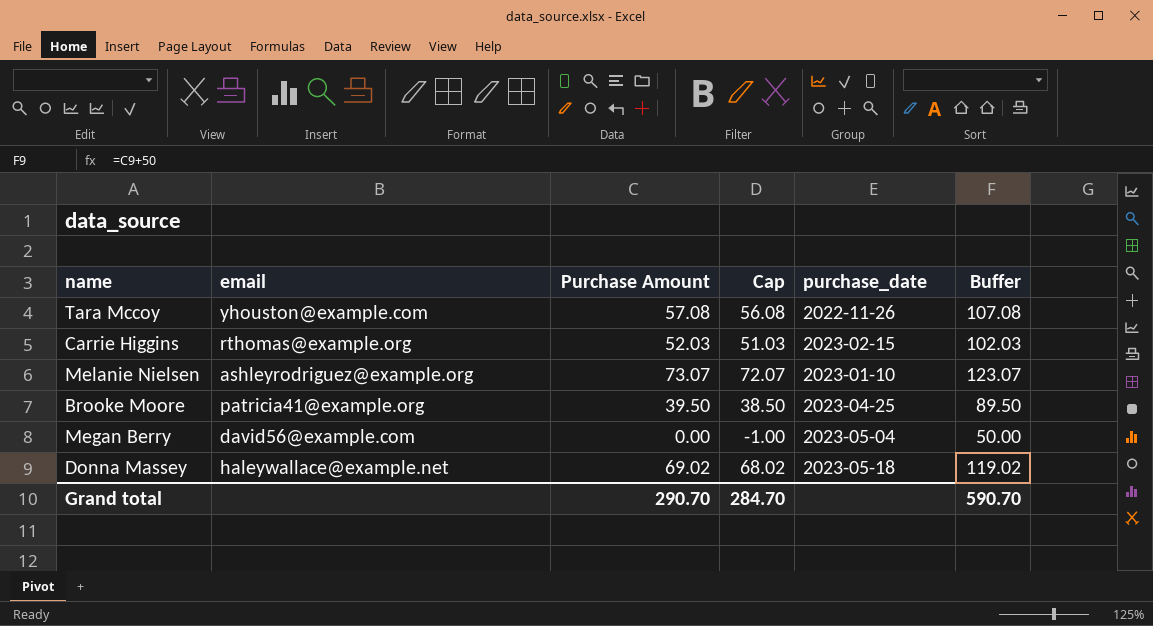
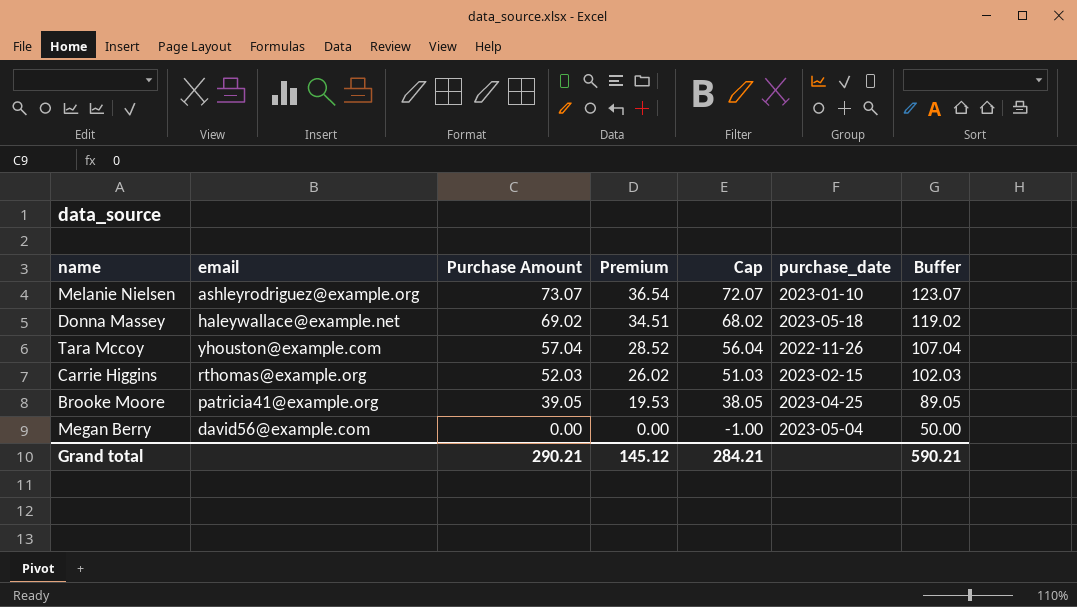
row order: none -> Purchase Amount descending
column Premium | formula: none -> [Purchase Amount] * 0.5
Tara Mccoy | Purchase Amount: 57.08 -> 57.04
Tara Mccoy | Cap: 56.08 -> 56.04
Tara Mccoy | Buffer: 107.08 -> 107.04
Brooke Moore | Purchase Amount: 39.50 -> 39.05
Brooke Moore | Cap: 38.50 -> 38.05
Brooke Moore | Buffer: 89.50 -> 89.05
Grand total | Purchase Amount: 290.70 -> 290.21
Grand total | Cap: 284.70 -> 284.21
Grand total | Buffer: 590.70 -> 590.21

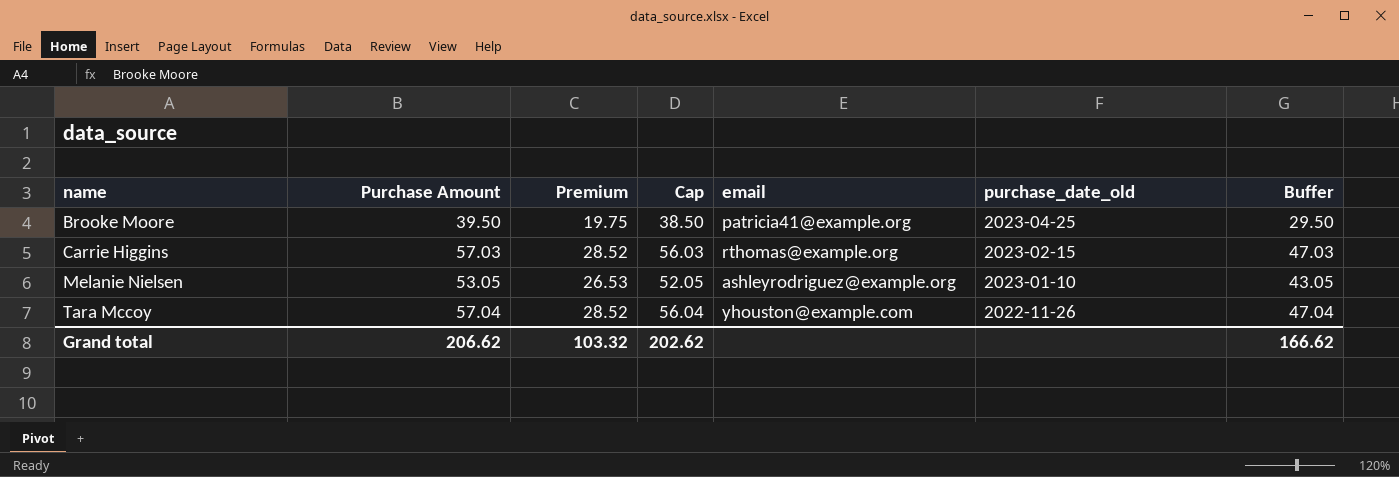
row order: Purchase Amount descending -> name ascending
column email | position: 2 -> 5
column name: purchase_date -> purchase_date_old
column Buffer | formula: [Purchase Amount] + 50 -> [Purchase Amount] - 10
row Donna Massey: haleywallace@example.net | 69.02 | 34.51 | 68.02 | 2023-05-18 | 119.02 -> none
row Megan Berry: david56@example.com | 0.00 | 0.00 | -1.00 | 2023-05-04 | 50.00 -> none
Brooke Moore | Purchase Amount: 39.05 -> 39.50
Brooke Moore | Premium: 19.53 -> 19.75
Brooke Moore | Cap: 38.05 -> 38.50
Carrie Higgins | Purchase Amount: 52.03 -> 57.03
Carrie Higgins | Premium: 26.02 -> 28.52
Carrie Higgins | Cap: 51.03 -> 56.03
Melanie Nielsen | Purchase Amount: 73.07 -> 53.05
Melanie Nielsen | Premium: 36.54 -> 26.53
Melanie Nielsen | Cap: 72.07 -> 52.05
Grand total | Purchase Amount: 290.21 -> 206.62
Grand total | Premium: 145.12 -> 103.32
Grand total | Cap: 284.21 -> 202.62
Grand total | Buffer: 590.21 -> 166.62

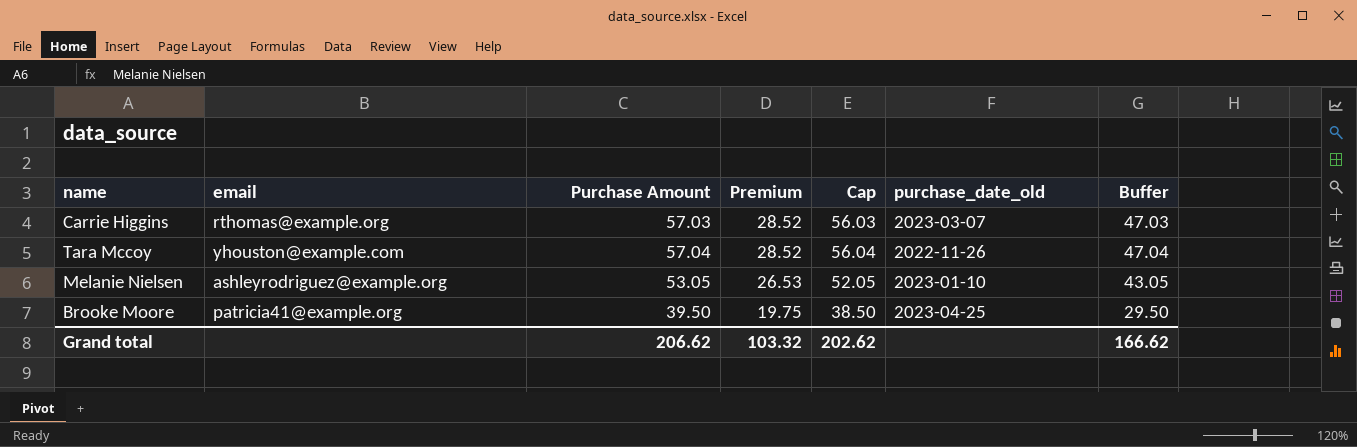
row order: name ascending -> Premium descending
column email | position: 5 -> 2
Carrie Higgins | purchase_date_old: 2023-02-15 -> 2023-03-07

